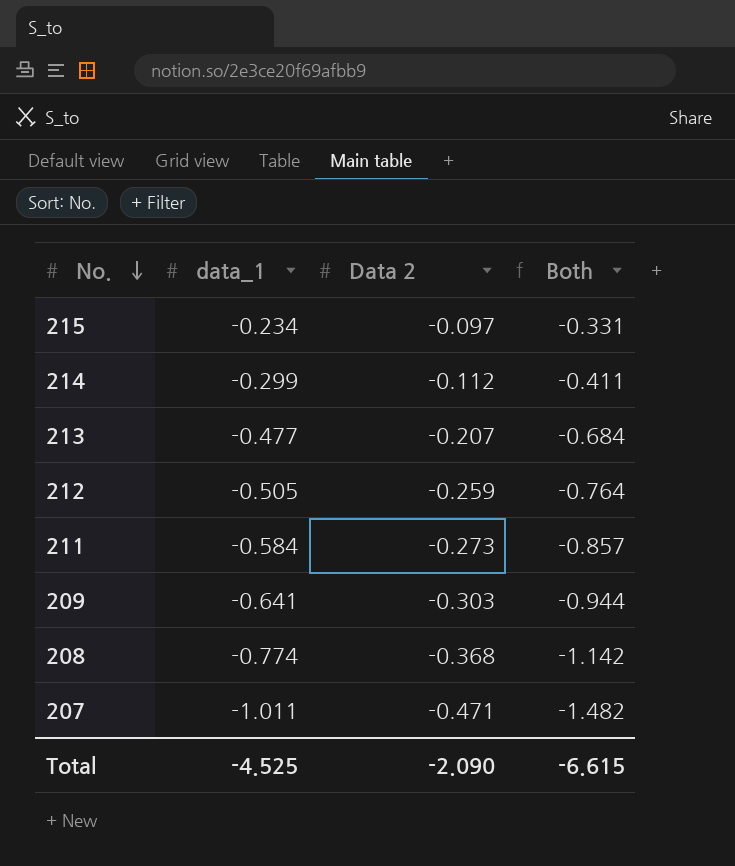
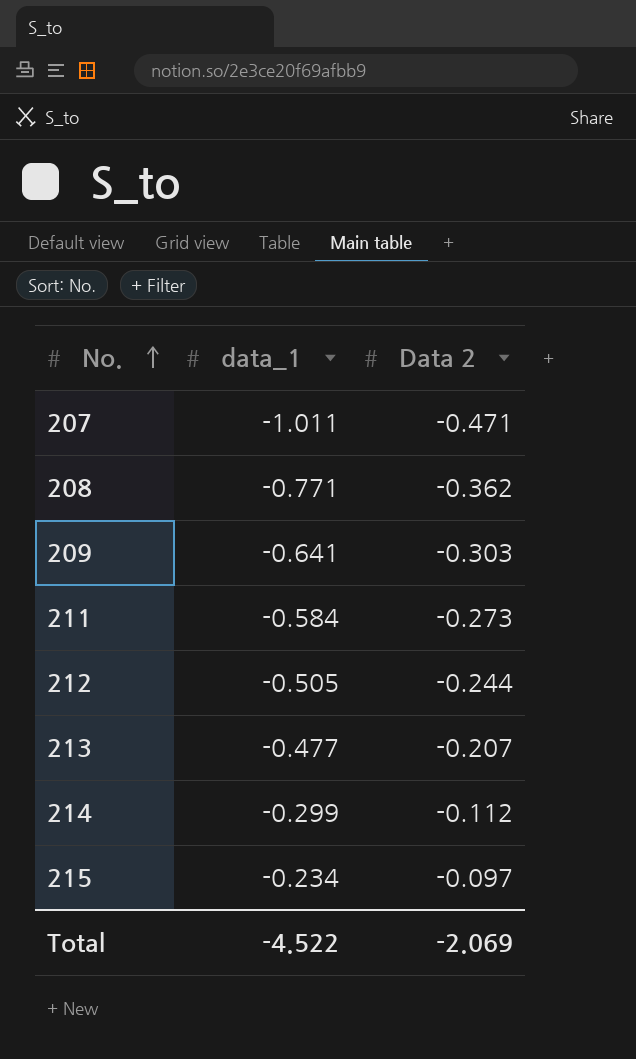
row order: No. descending -> No. ascending
column Both | formula: [data_1] + [Data 2] -> none
208 | data_1: -0.774 -> -0.771
208 | Data 2: -0.368 -> -0.362
212 | Data 2: -0.259 -> -0.244
Total | data_1: -4.525 -> -4.522
Total | Data 2: -2.090 -> -2.069

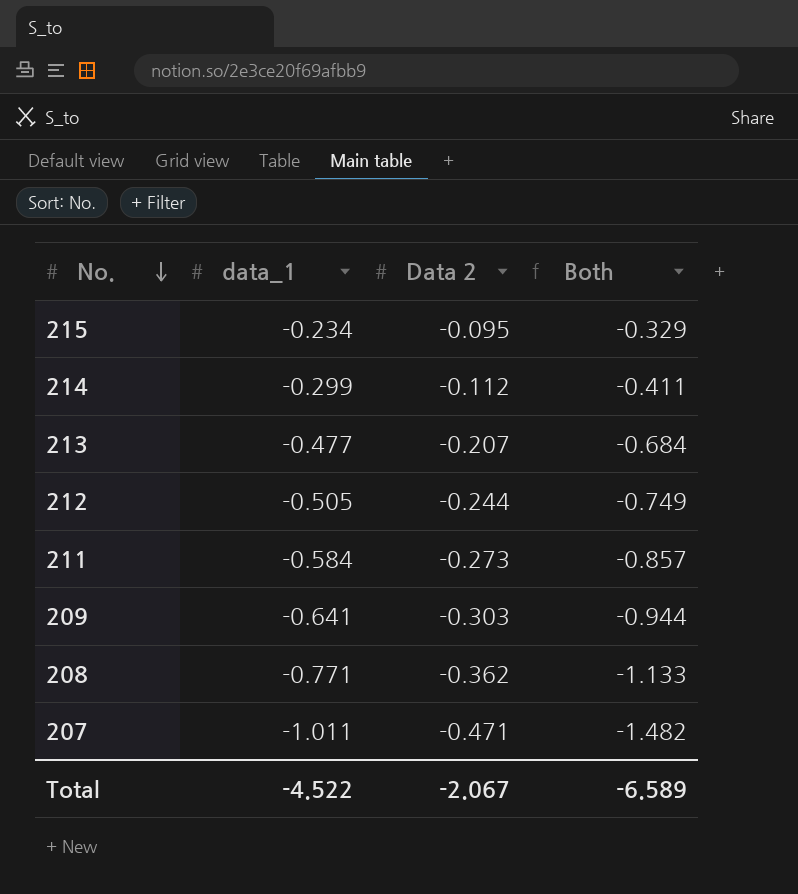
row order: No. ascending -> No. descending
column Both | formula: none -> [data_1] + [Data 2]
215 | Data 2: -0.097 -> -0.095
Total | Data 2: -2.069 -> -2.067

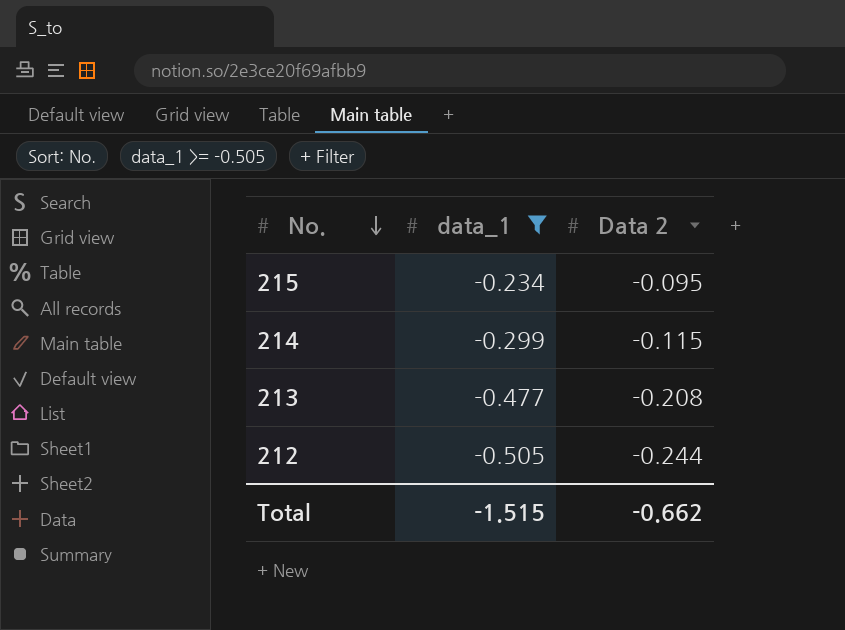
filter: none -> data_1 >= -0.505
column Both | formula: [data_1] + [Data 2] -> none
214 | Data 2: -0.112 -> -0.115
213 | Data 2: -0.207 -> -0.208
Total | data_1: -4.522 -> -1.515
Total | Data 2: -2.067 -> -0.662

